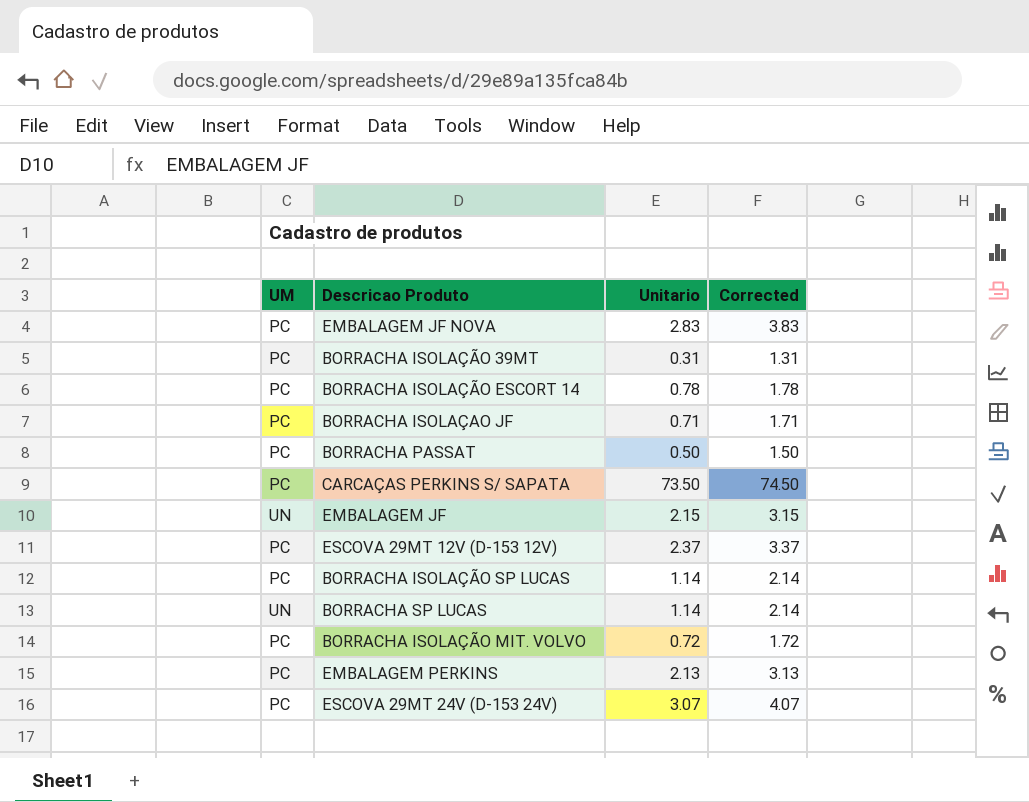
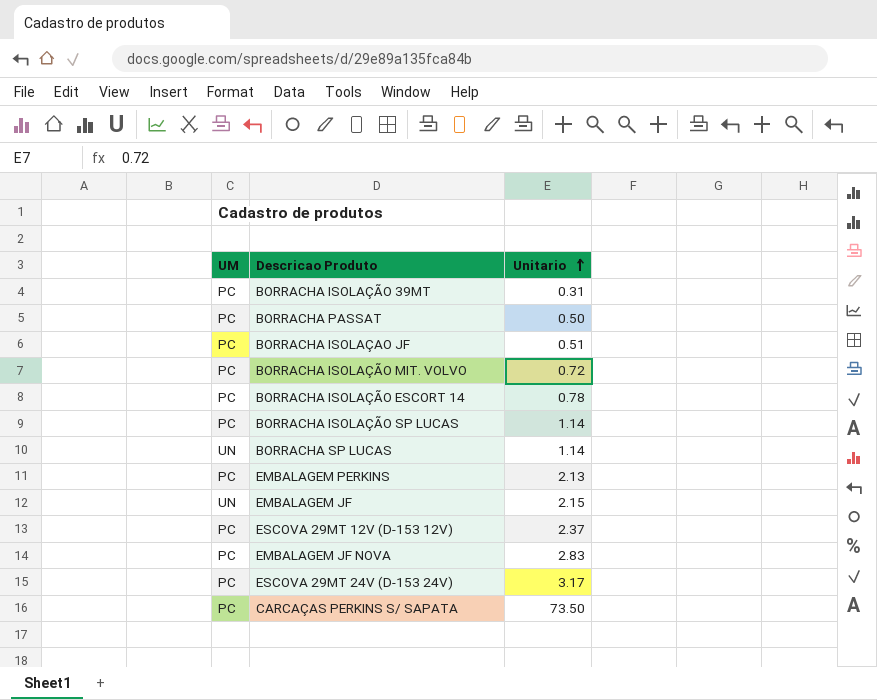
row order: none -> Unitario ascending
column Corrected | formula: [Unitario] + 1 -> none
BORRACHA ISOLAÇAO JF | Unitario: 0.71 -> 0.51
ESCOVA 29MT 24V (D-153 24V) | Unitario: 3.07 -> 3.17

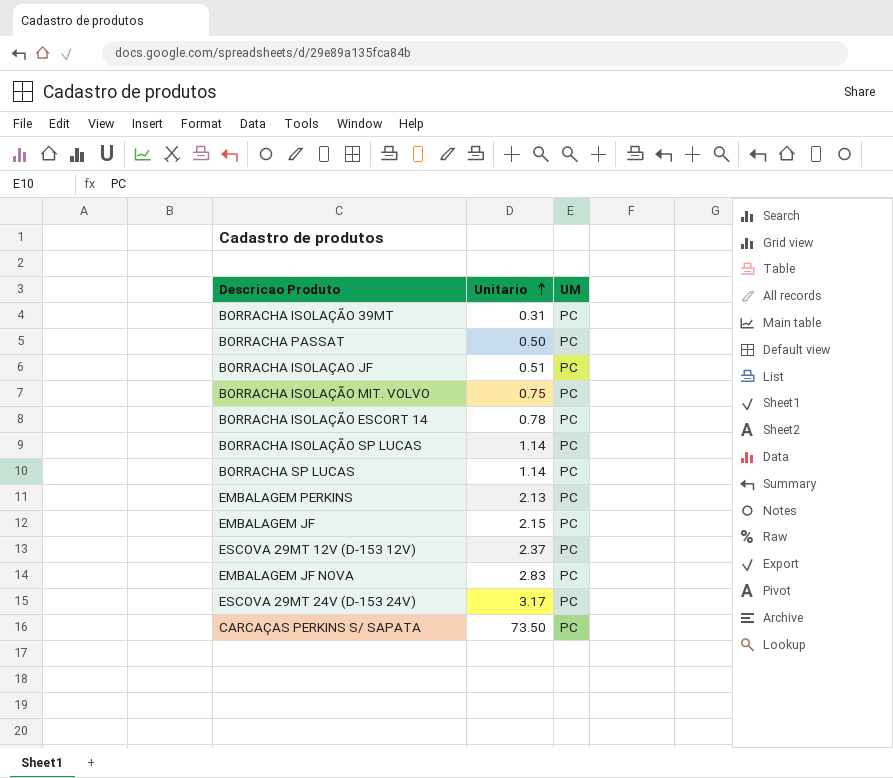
column UM | position: 1 -> 3
BORRACHA ISOLAÇÃO MIT. VOLVO | Unitario: 0.72 -> 0.75
BORRACHA SP LUCAS | UM: UN -> PC
EMBALAGEM JF | UM: UN -> PC

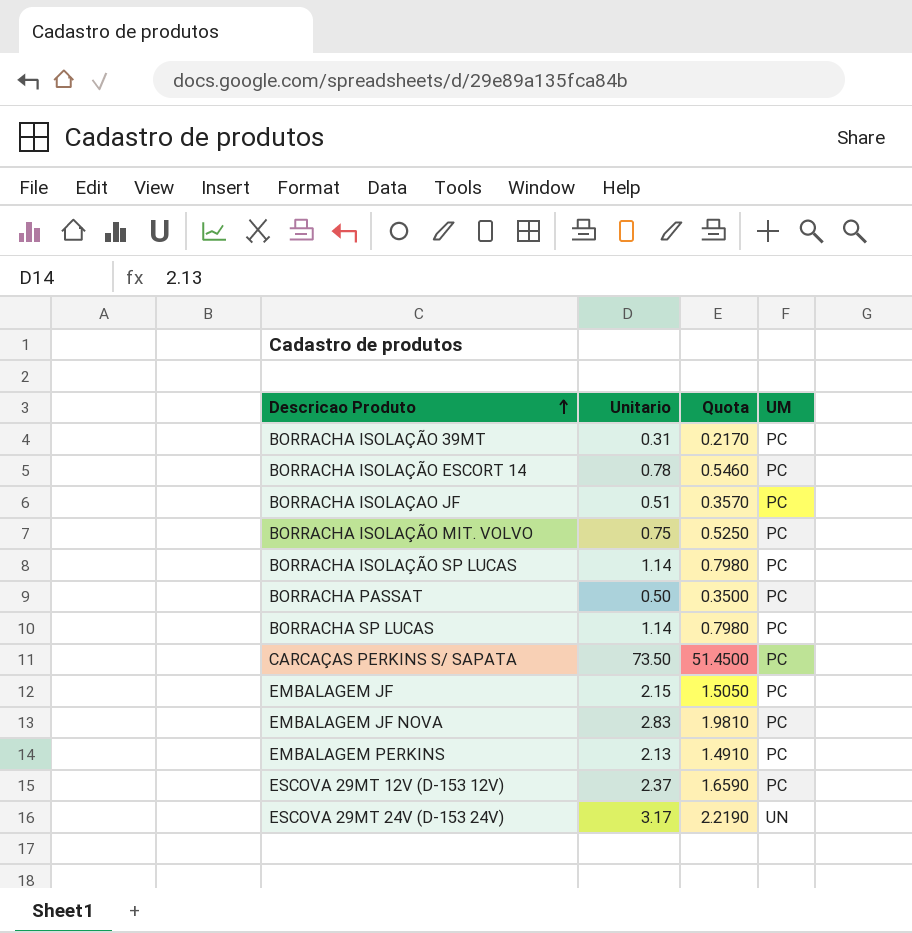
row order: Unitario ascending -> Descricao Produto ascending
column Quota | formula: none -> [Unitario] * 0.7
ESCOVA 29MT 24V (D-153 24V) | UM: PC -> UN

